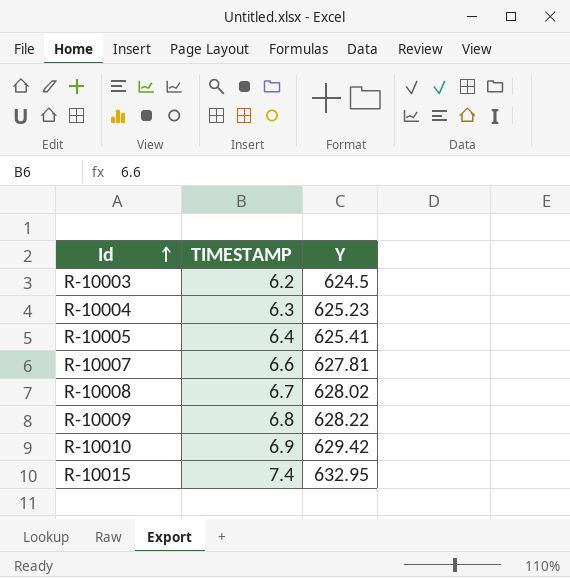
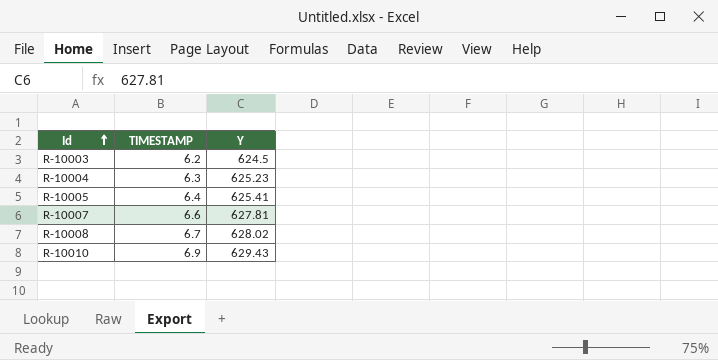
row R-10009: 6.8 | 628.22 -> none
row R-10015: 7.4 | 632.95 -> none
R-10010 | Y: 629.42 -> 629.43

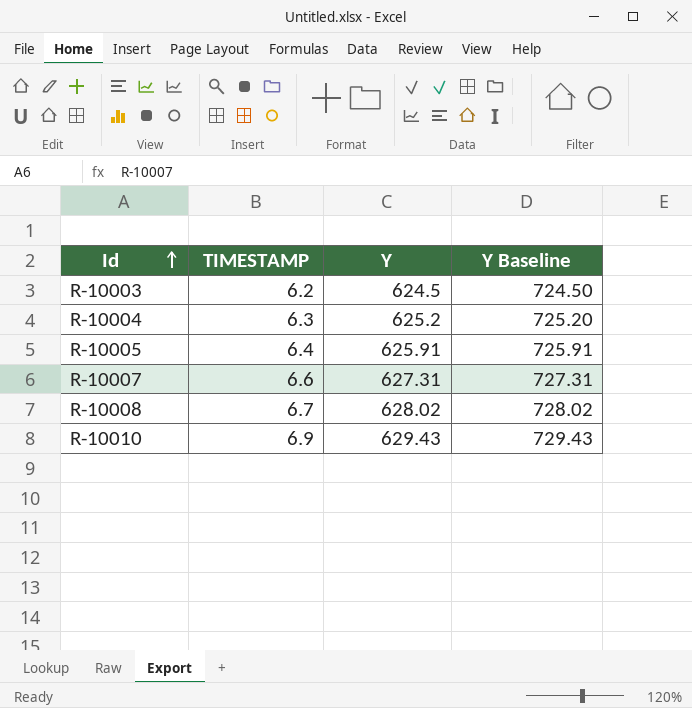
column Y Baseline | formula: none -> [Y] + 100
R-10004 | Y: 625.23 -> 625.2
R-10005 | Y: 625.41 -> 625.91
R-10007 | Y: 627.81 -> 627.31

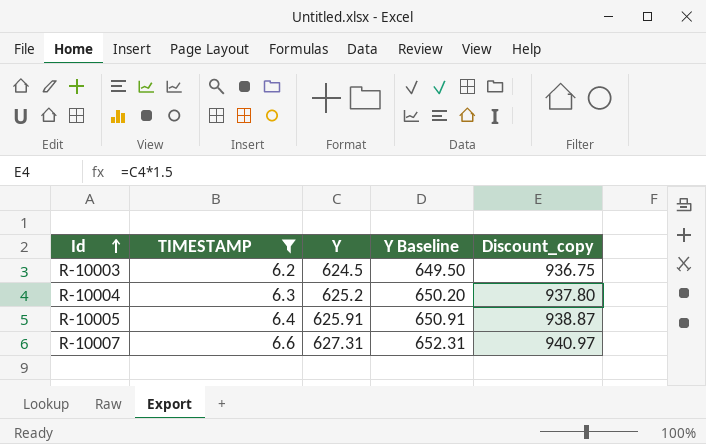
filter: none -> TIMESTAMP <= 6.6
column Y Baseline | formula: [Y] + 100 -> [Y] + 25
column Discount_copy | formula: none -> [Y] * 1.5

